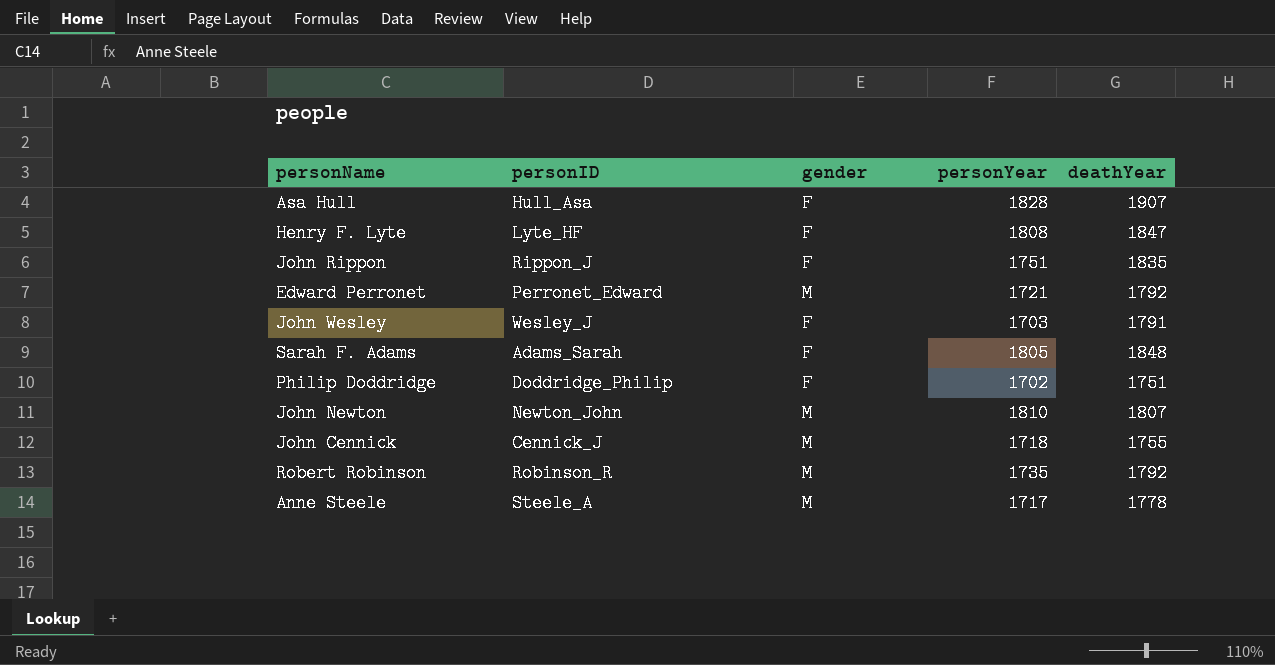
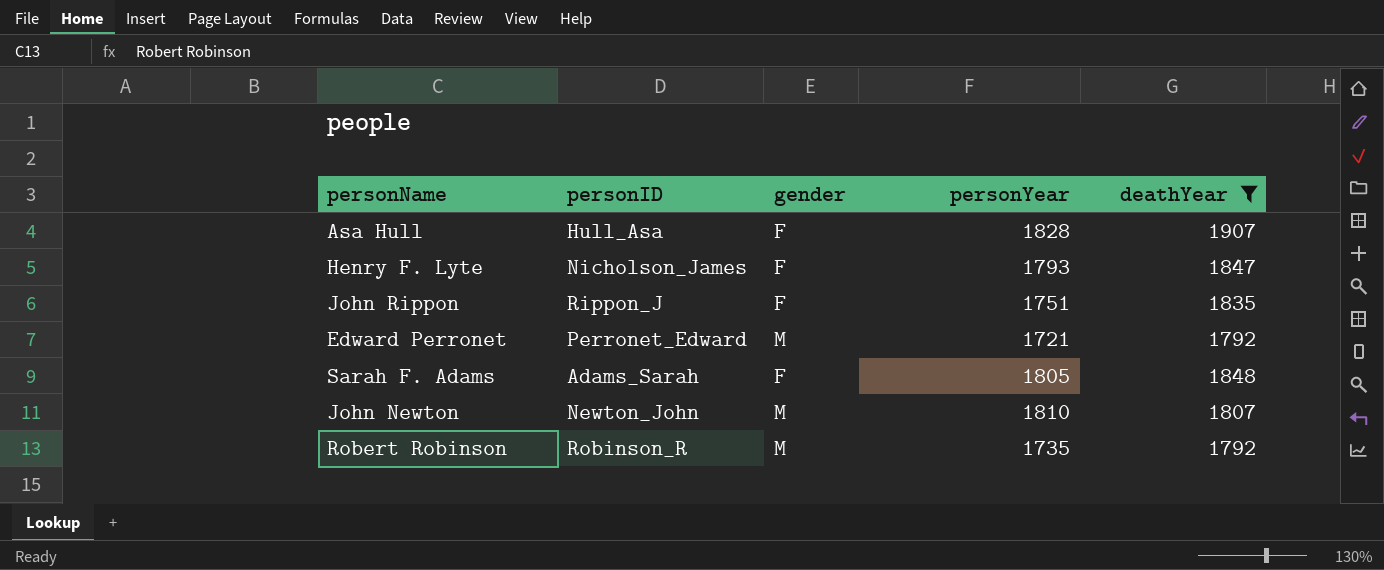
filter: none -> deathYear >= 1792
Henry F. Lyte | personID: Lyte_HF -> Nicholson_James
Henry F. Lyte | personYear: 1808 -> 1793

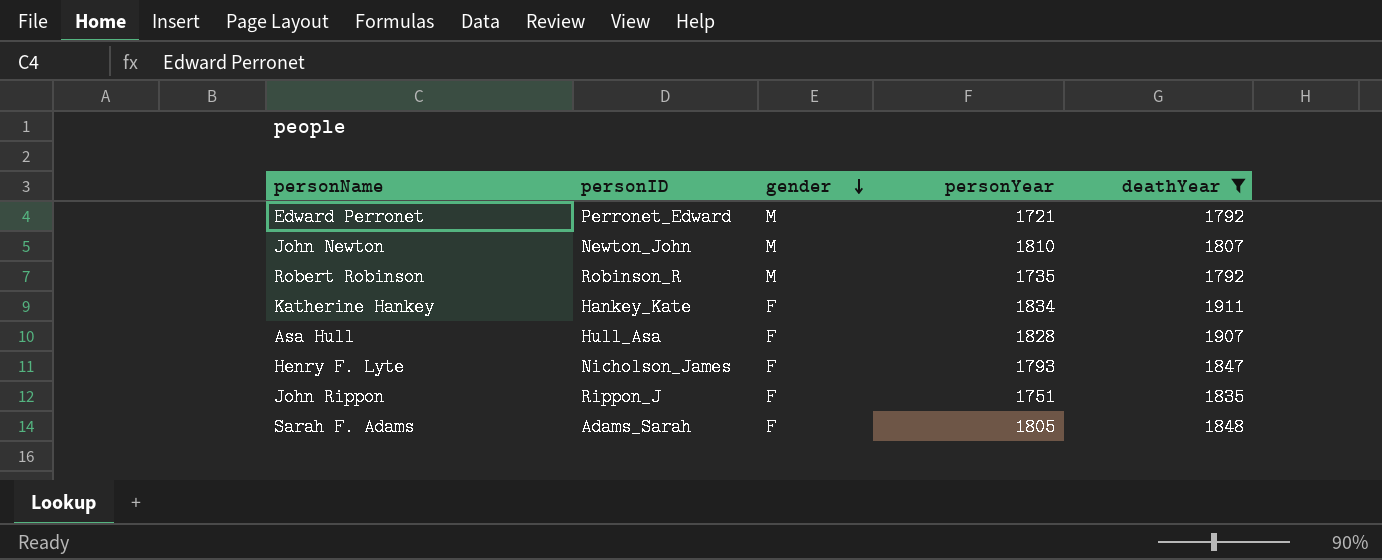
row order: none -> gender descending
row Katherine Hankey: none -> Hankey_Kate | F | 1834 | 1911

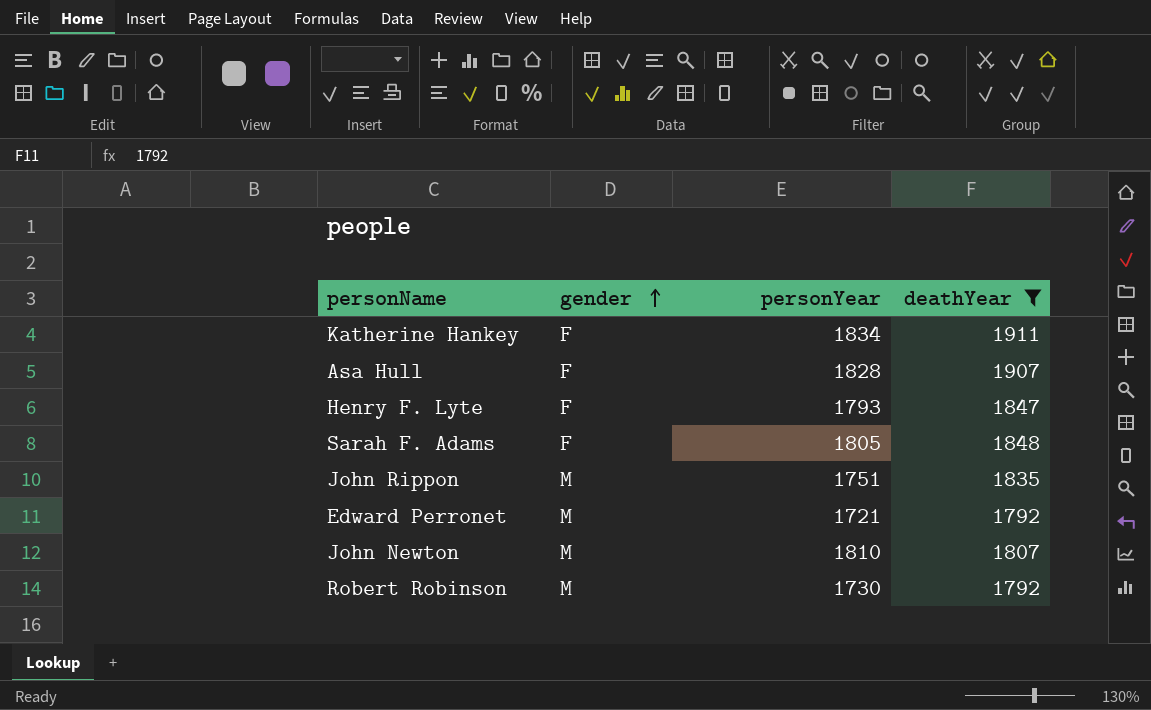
row order: gender descending -> gender ascending
column personID | position: 2 -> none
John Rippon | gender: F -> M
Robert Robinson | personYear: 1735 -> 1730

